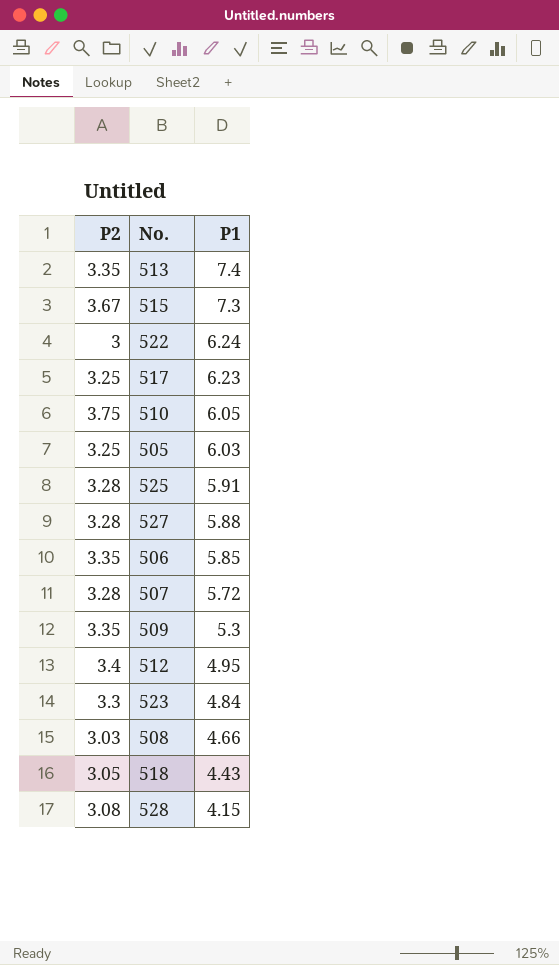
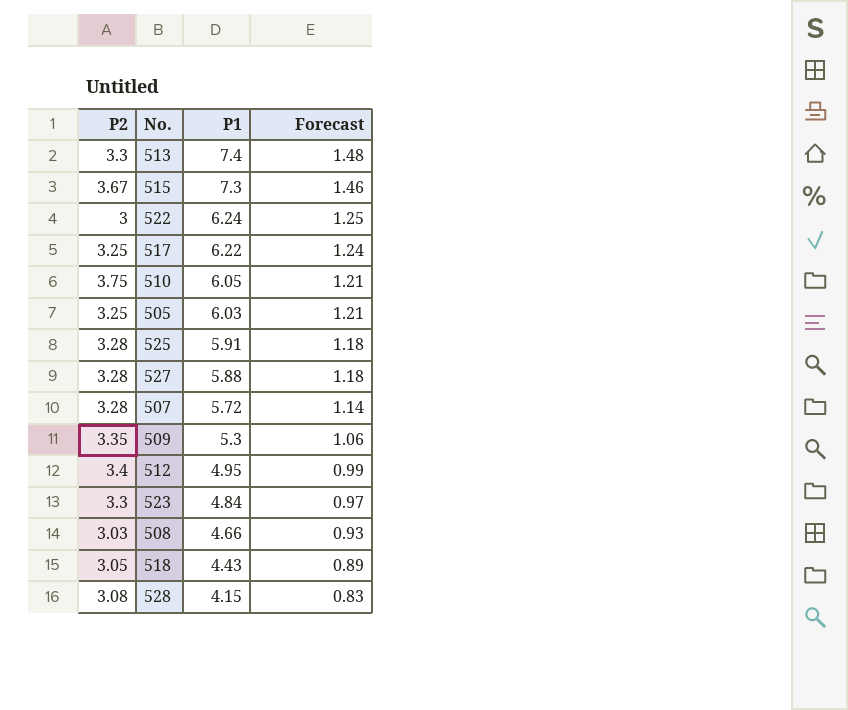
column Forecast | formula: none -> [P1] * 0.2
row 506: 3.35 | 5.85 -> none
513 | P2: 3.35 -> 3.3
517 | P1: 6.23 -> 6.22

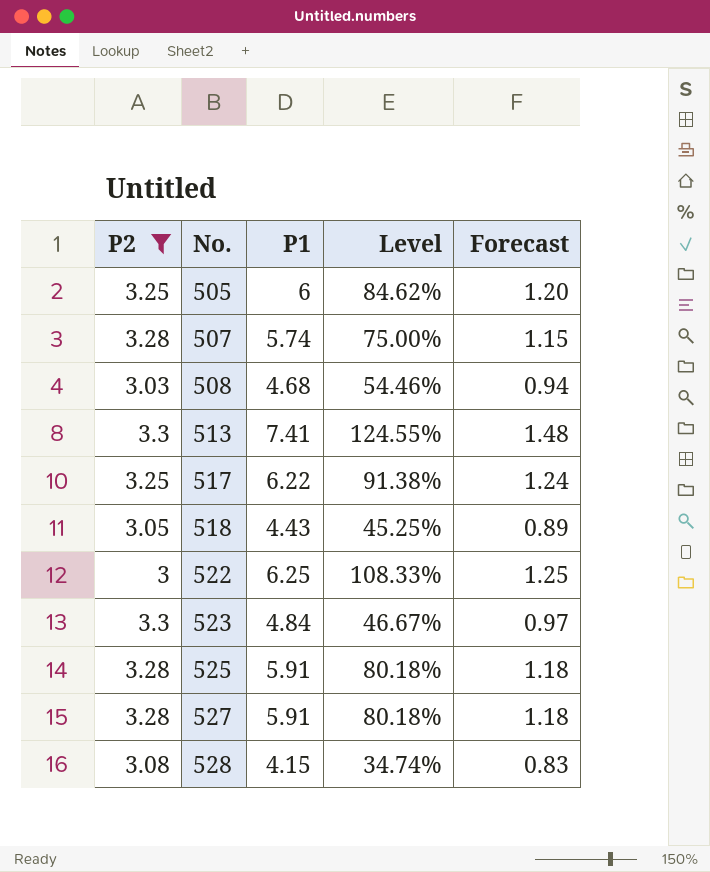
filter: none -> P2 <= 3.3
row order: P1 descending -> No. ascending
column Level | formula: none -> ([P1] - [P2]) / [P2]
505 | P1: 6.03 -> 6
505 | Forecast: 1.21 -> 1.20
507 | P1: 5.72 -> 5.74
507 | Forecast: 1.14 -> 1.15
508 | P1: 4.66 -> 4.68
508 | Forecast: 0.93 -> 0.94
513 | P1: 7.4 -> 7.41
522 | P1: 6.24 -> 6.25
527 | P1: 5.88 -> 5.91

